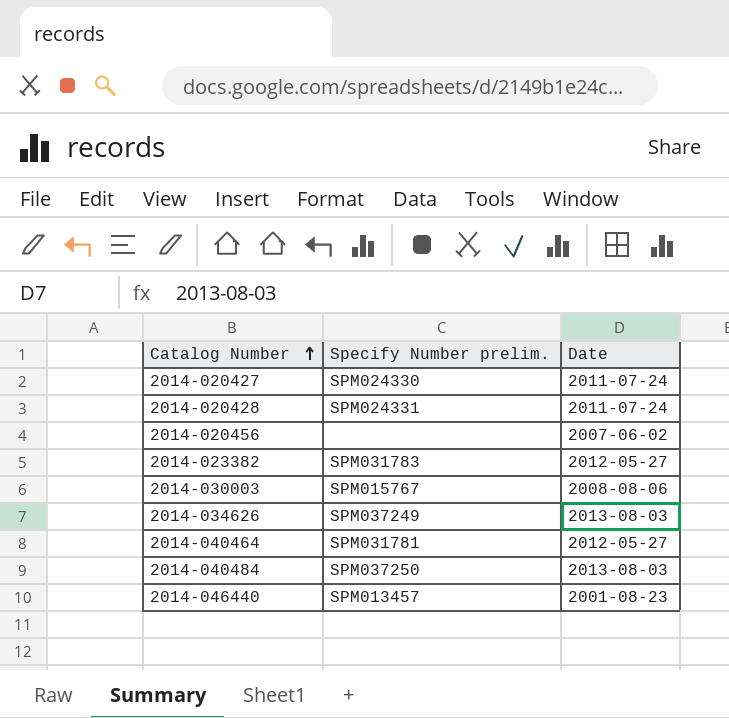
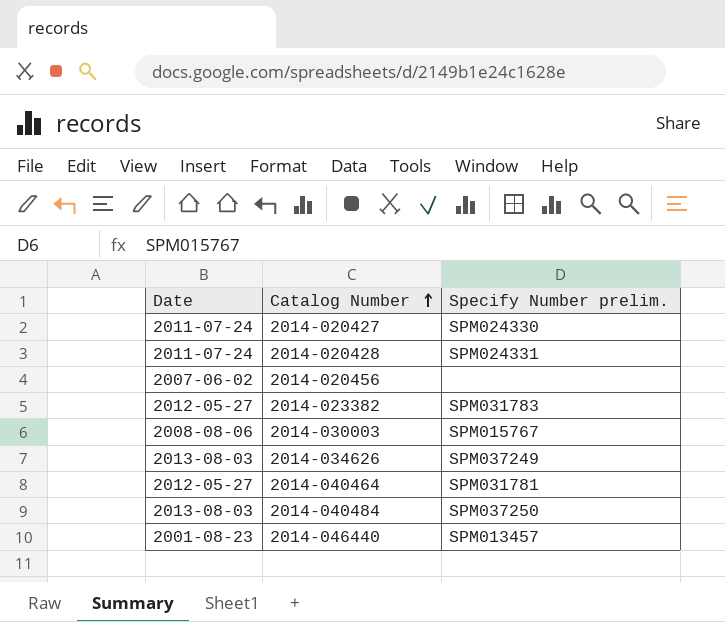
column Date | position: 3 -> 1

